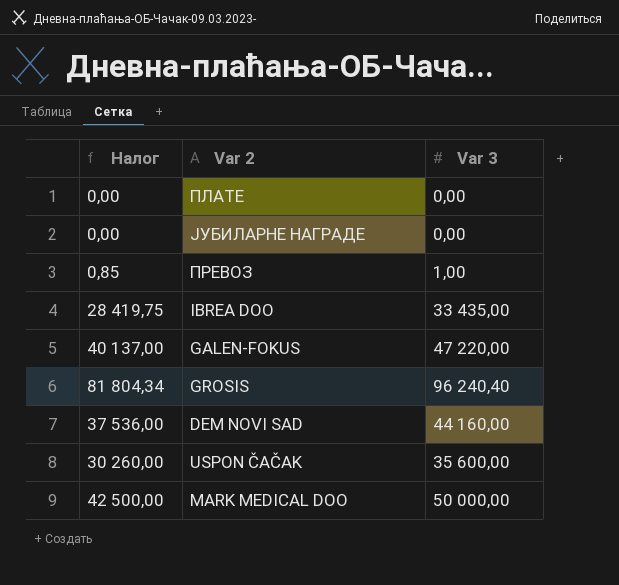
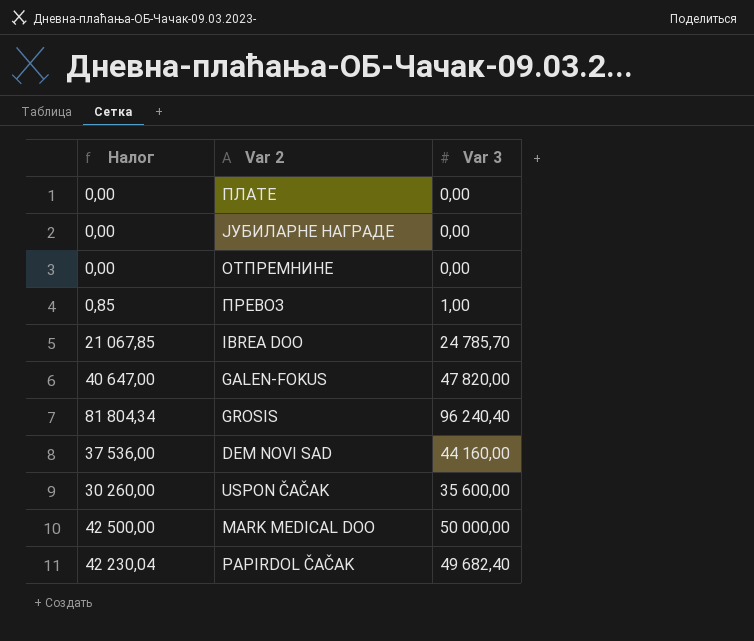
row ОТПРЕМНИНЕ: none -> 0,00 | 0,00
IBREA DOO | Налог: 28 419,75 -> 21 067,85
IBREA DOO | Var 3: 33 435,00 -> 24 785,70
GALEN-FOKUS | Налог: 40 137,00 -> 40 647,00
GALEN-FOKUS | Var 3: 47 220,00 -> 47 820,00
row PAPIRDOL ČAČAK: none -> 42 230,04 | 49 682,40

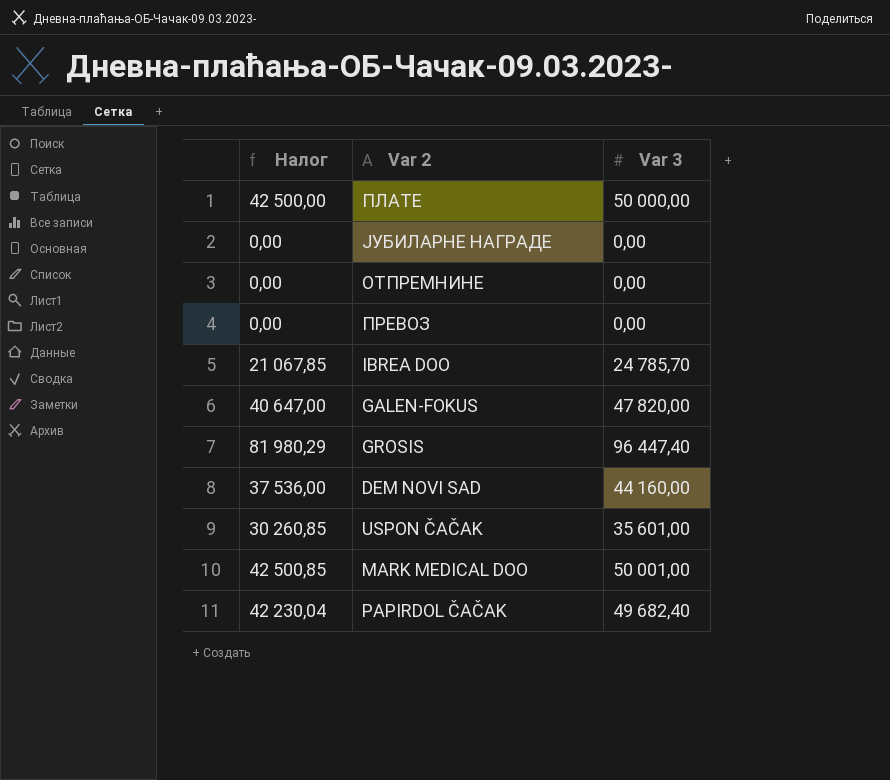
ПЛАТЕ | Налог: 0,00 -> 42 500,00
ПЛАТЕ | Var 3: 0,00 -> 50 000,00
ПРЕВОЗ | Налог: 0,85 -> 0,00
ПРЕВОЗ | Var 3: 1,00 -> 0,00
GROSIS | Налог: 81 804,34 -> 81 980,29
GROSIS | Var 3: 96 240,40 -> 96 447,40
USPON ČAČAK | Налог: 30 260,00 -> 30 260,85
USPON ČAČAK | Var 3: 35 600,00 -> 35 601,00
MARK MEDICAL DOO | Налог: 42 500,00 -> 42 500,85
MARK MEDICAL DOO | Var 3: 50 000,00 -> 50 001,00

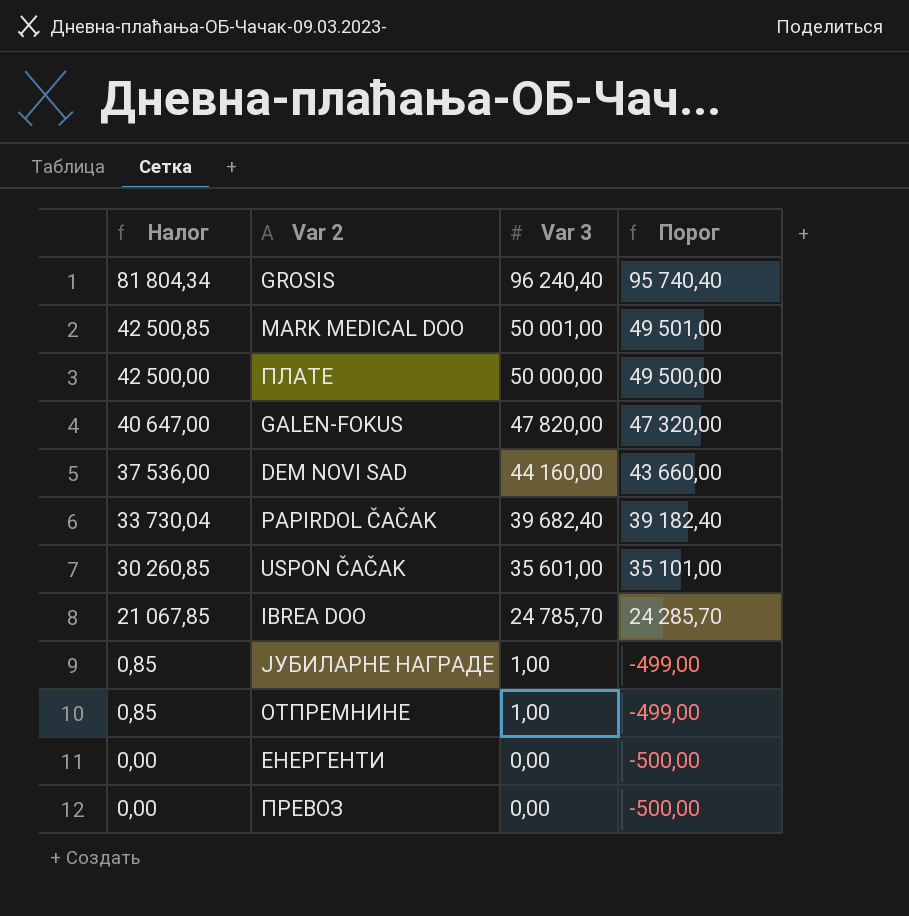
row order: none -> Налог descending
column Порог | formula: none -> [Var 3] - 500
GROSIS | Налог: 81 980,29 -> 81 804,34
GROSIS | Var 3: 96 447,40 -> 96 240,40
PAPIRDOL ČAČAK | Налог: 42 230,04 -> 33 730,04
PAPIRDOL ČAČAK | Var 3: 49 682,40 -> 39 682,40
ЈУБИЛАРНЕ НАГРАДЕ | Налог: 0,00 -> 0,85
ЈУБИЛАРНЕ НАГРАДЕ | Var 3: 0,00 -> 1,00
ОТПРЕМНИНЕ | Налог: 0,00 -> 0,85
ОТПРЕМНИНЕ | Var 3: 0,00 -> 1,00
row ЕНЕРГЕНТИ: none -> 0,00 | 0,00 | -500,00

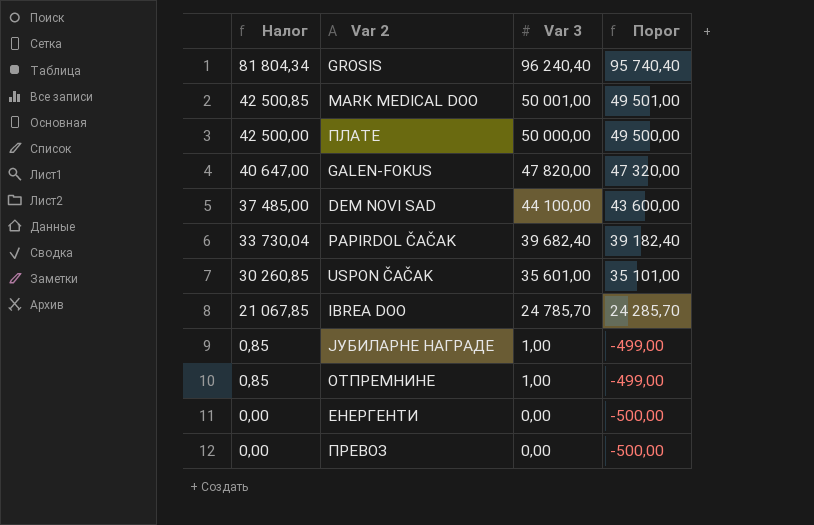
DEM NOVI SAD | Налог: 37 536,00 -> 37 485,00
DEM NOVI SAD | Var 3: 44 160,00 -> 44 100,00
DEM NOVI SAD | Порог: 43 660,00 -> 43 600,00

